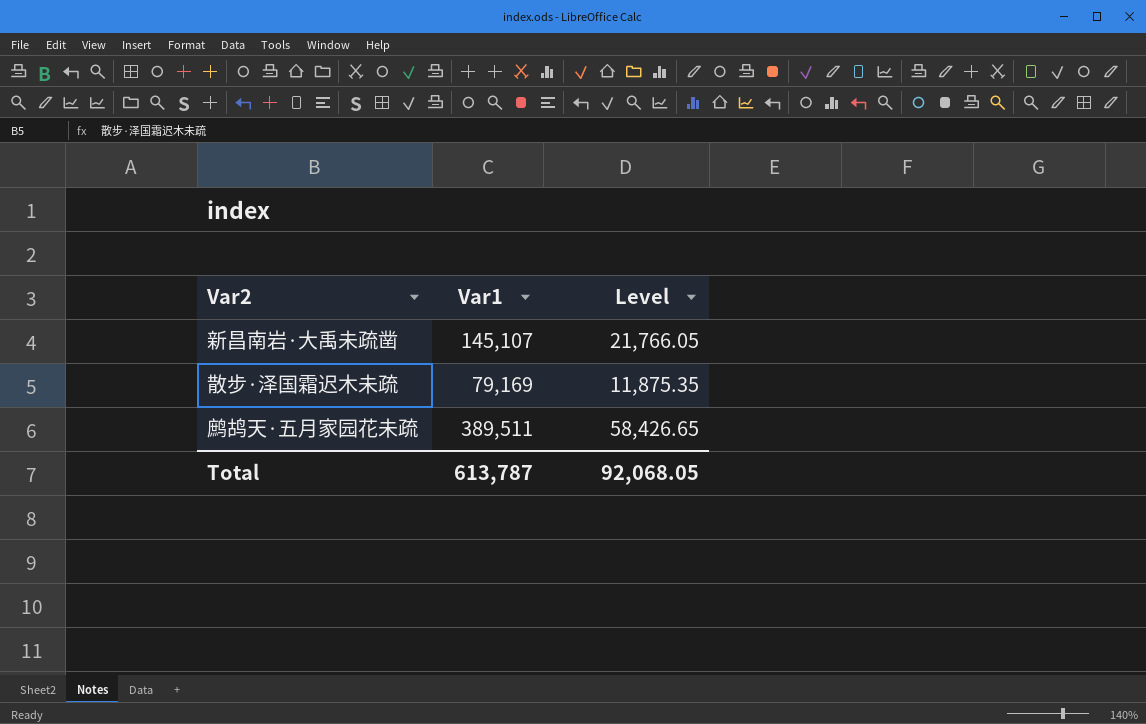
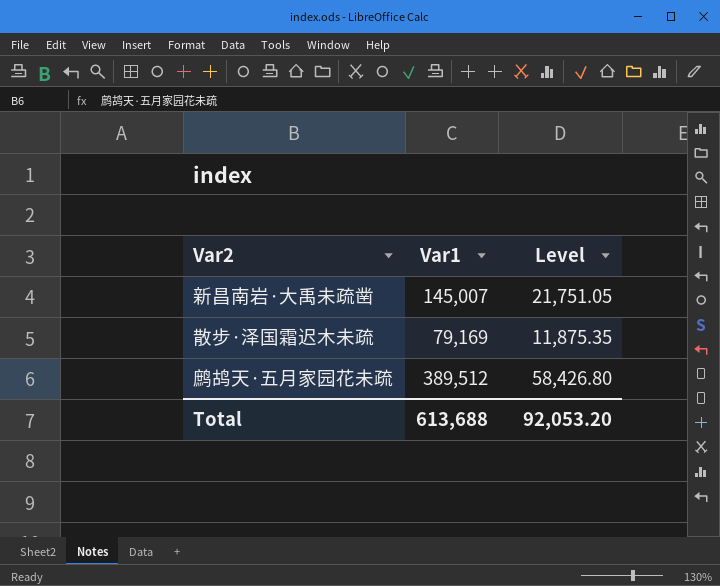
新昌南岩·大禹未疏凿 | Var1: 145,107 -> 145,007
新昌南岩·大禹未疏凿 | Level: 21,766.05 -> 21,751.05
鹧鸪天·五月家园花未疏 | Var1: 389,511 -> 389,512
鹧鸪天·五月家园花未疏 | Level: 58,426.65 -> 58,426.80
Total | Var1: 613,787 -> 613,688
Total | Level: 92,068.05 -> 92,053.20

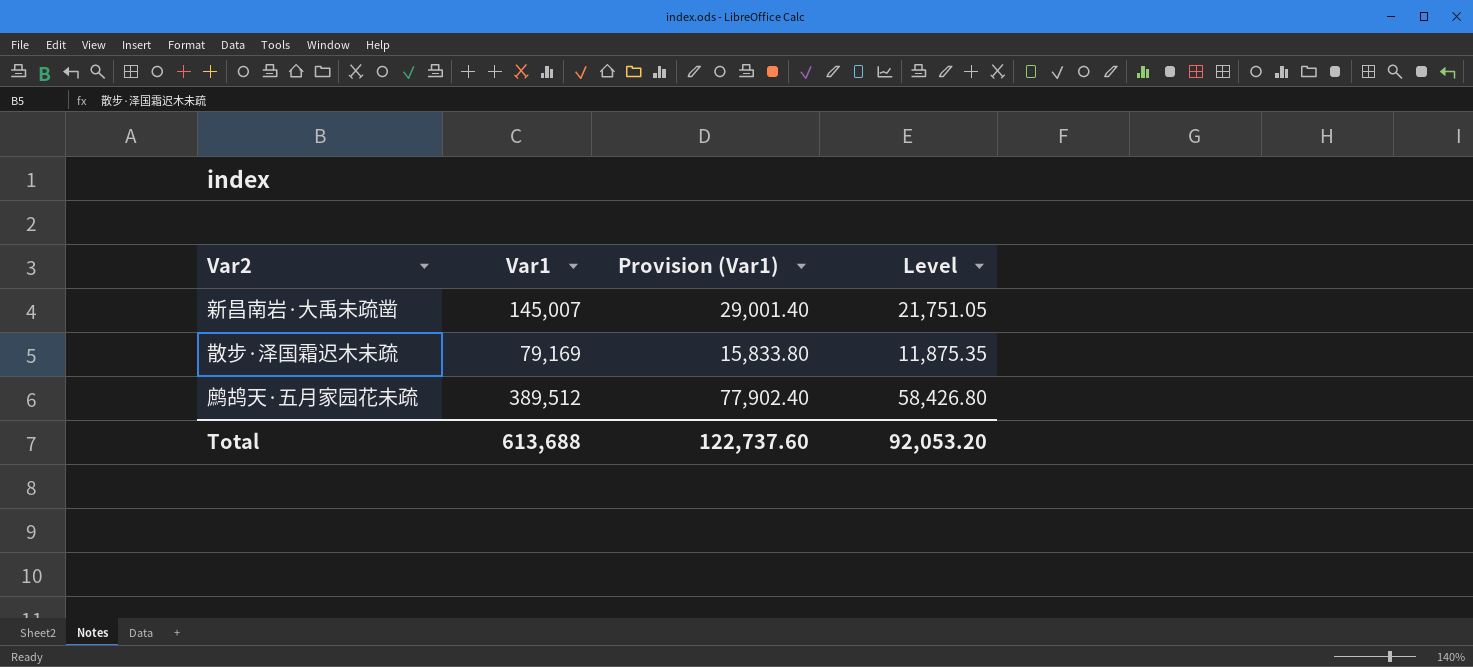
column Provision (Var1) | formula: none -> [Var1] * 0.2

